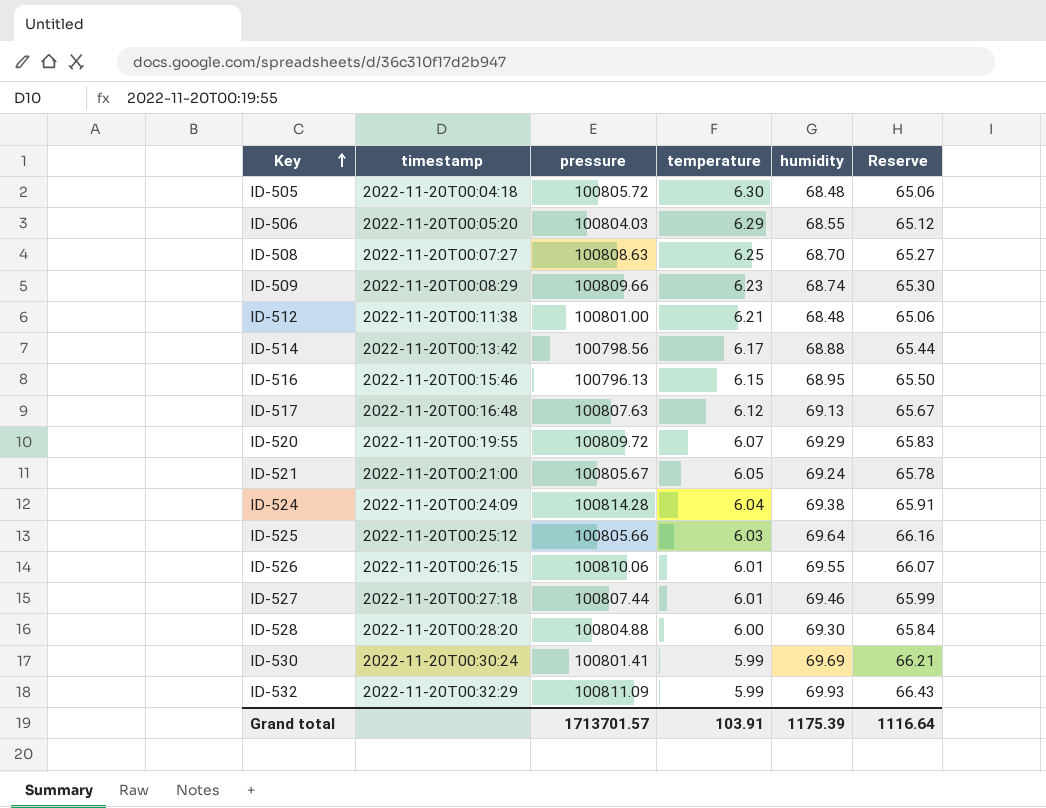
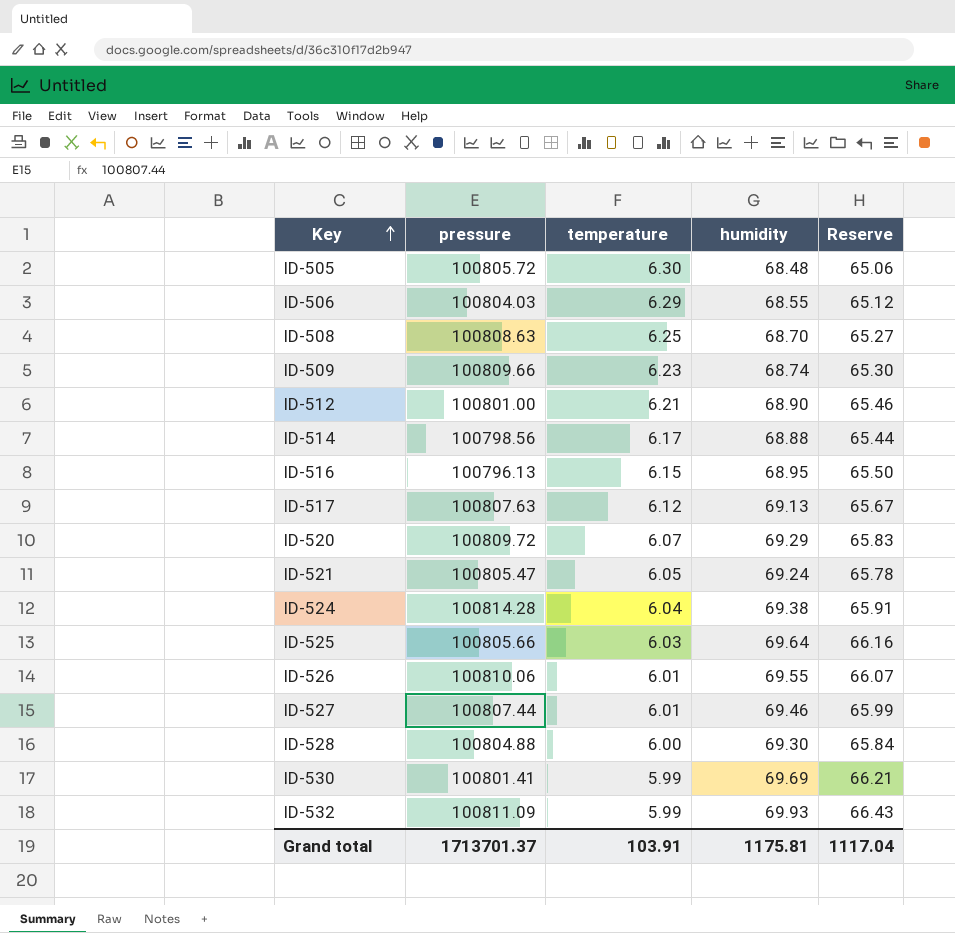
column timestamp | position: 2 -> none
ID-512 | humidity: 68.48 -> 68.90
ID-512 | Reserve: 65.06 -> 65.46
ID-521 | pressure: 100805.67 -> 100805.47
Grand total | pressure: 1713701.57 -> 1713701.37
Grand total | humidity: 1175.39 -> 1175.81
Grand total | Reserve: 1116.64 -> 1117.04

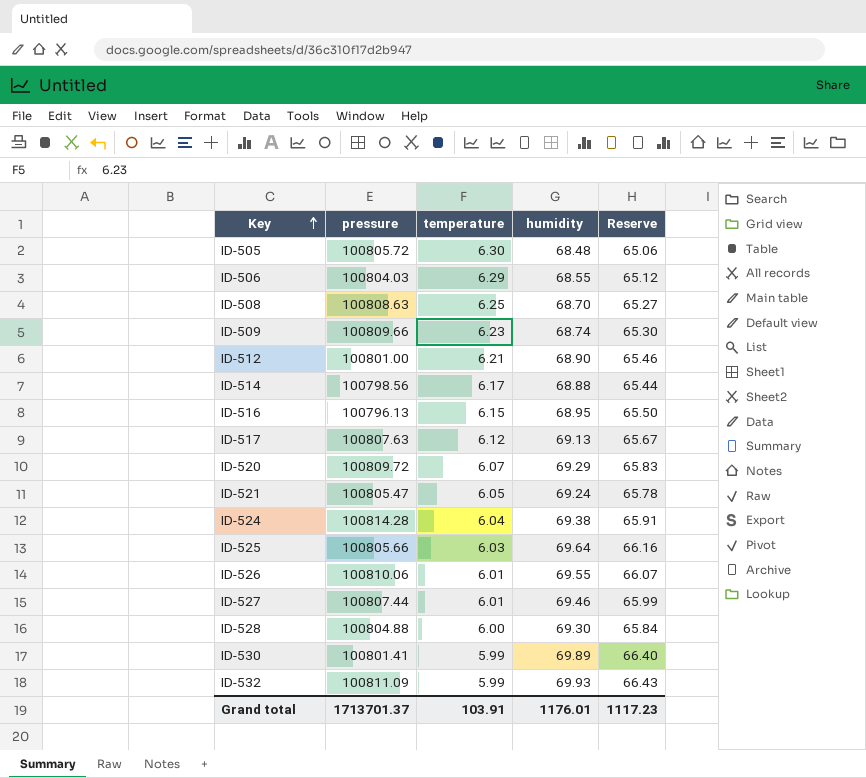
ID-530 | humidity: 69.69 -> 69.89
ID-530 | Reserve: 66.21 -> 66.40
Grand total | humidity: 1175.81 -> 1176.01
Grand total | Reserve: 1117.04 -> 1117.23

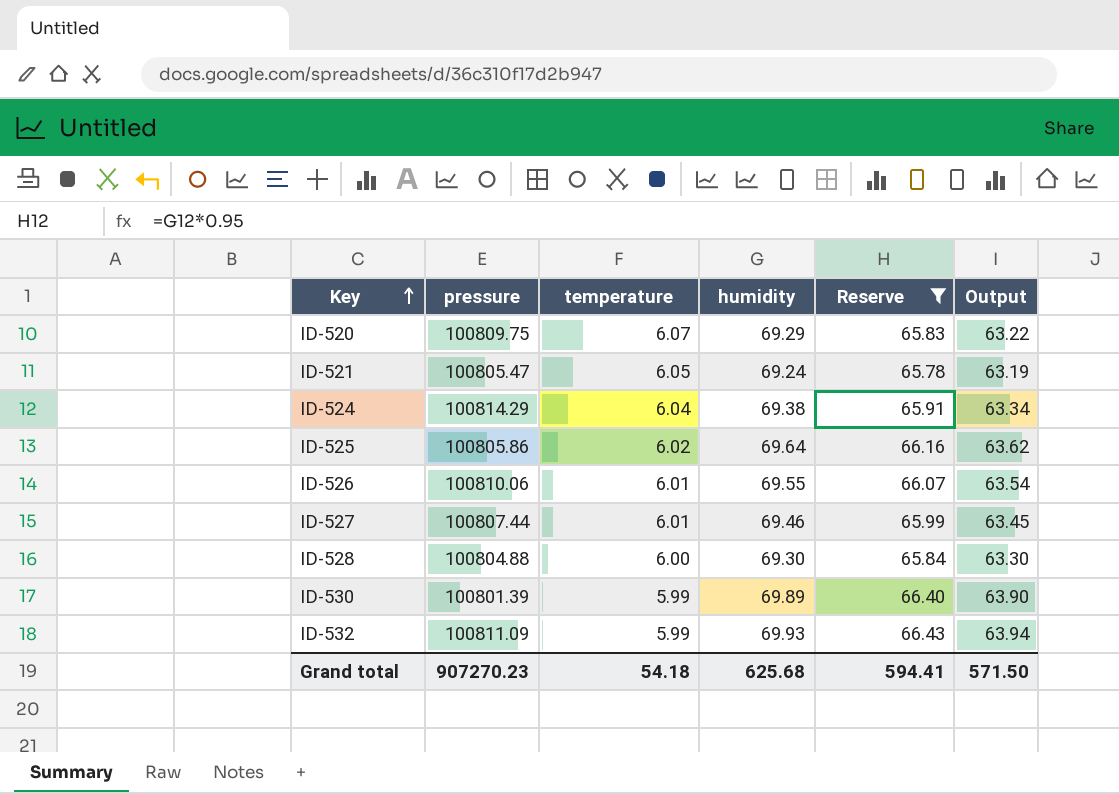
filter: none -> Reserve >= 65.78
column Output | formula: none -> [humidity] - [temperature]
ID-520 | pressure: 100809.72 -> 100809.75
ID-524 | pressure: 100814.28 -> 100814.29
ID-525 | pressure: 100805.66 -> 100805.86
ID-525 | temperature: 6.03 -> 6.02
ID-530 | pressure: 100801.41 -> 100801.39
Grand total | pressure: 1713701.37 -> 907270.23
Grand total | temperature: 103.91 -> 54.18
Grand total | humidity: 1176.01 -> 625.68
Grand total | Reserve: 1117.23 -> 594.41

